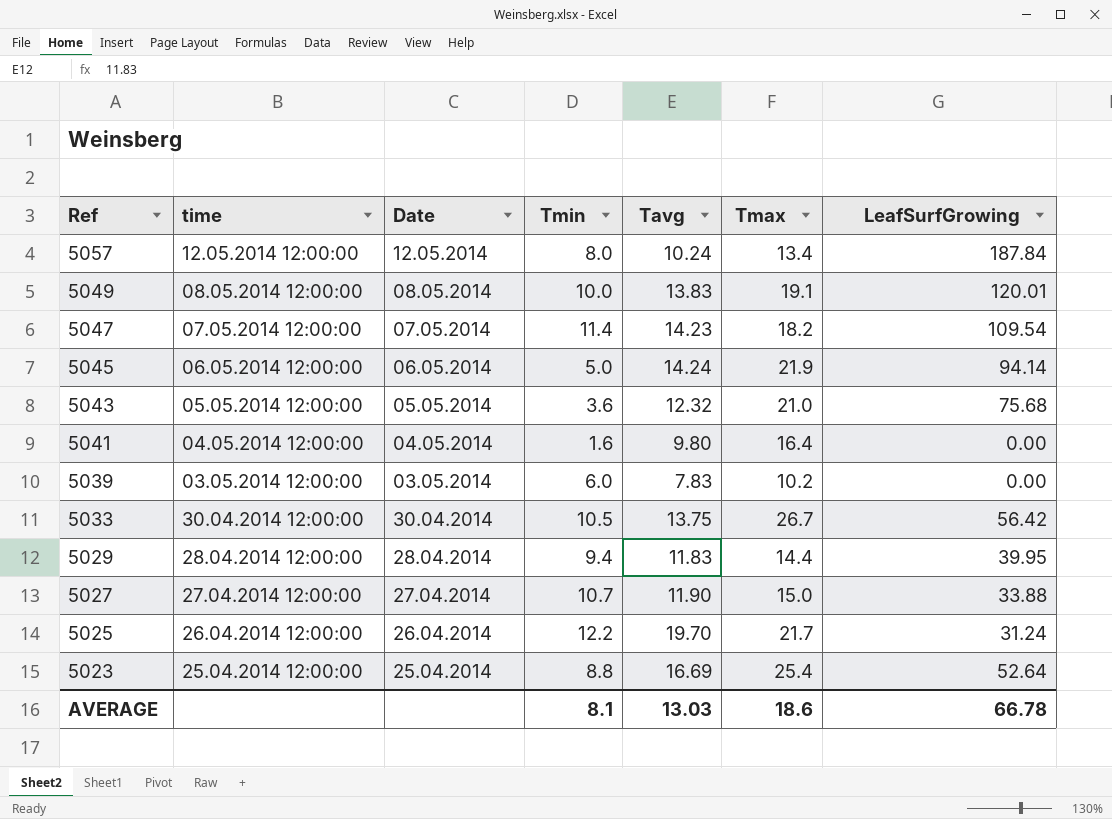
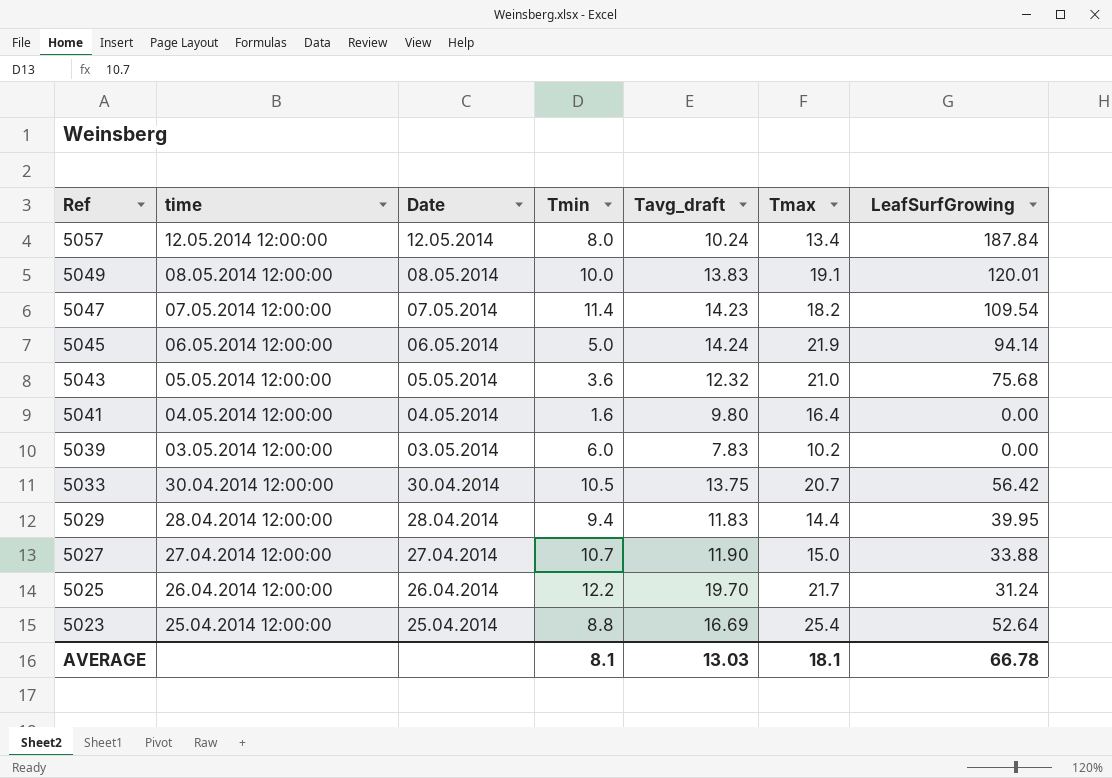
column name: Tavg -> Tavg_draft
5033 | Tmax: 26.7 -> 20.7
AVERAGE | Tmax: 18.6 -> 18.1

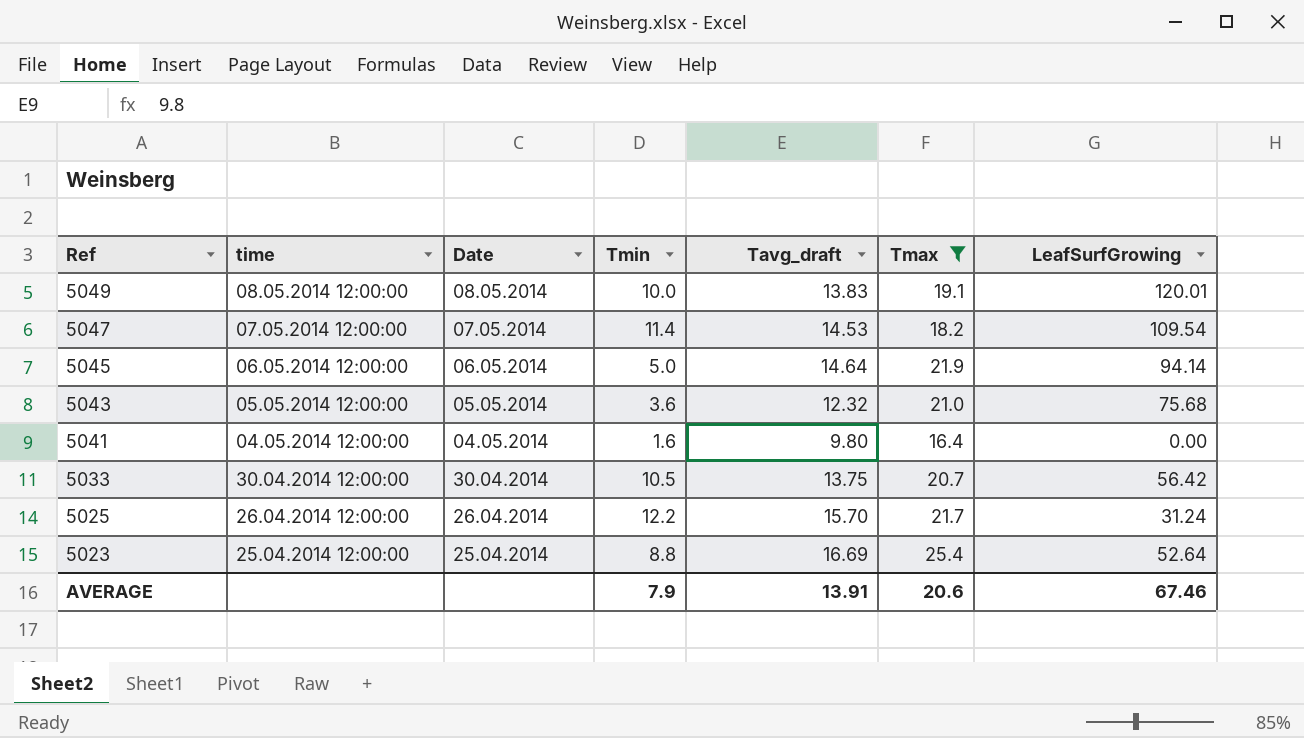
filter: none -> Tmax >= 16.4
5047 | Tavg_draft: 14.23 -> 14.53
5045 | Tavg_draft: 14.24 -> 14.64
5025 | Tavg_draft: 19.70 -> 15.70
AVERAGE | Tmin: 8.1 -> 7.9
AVERAGE | Tavg_draft: 13.03 -> 13.91
AVERAGE | Tmax: 18.1 -> 20.6
AVERAGE | LeafSurfGrowing: 66.78 -> 67.46

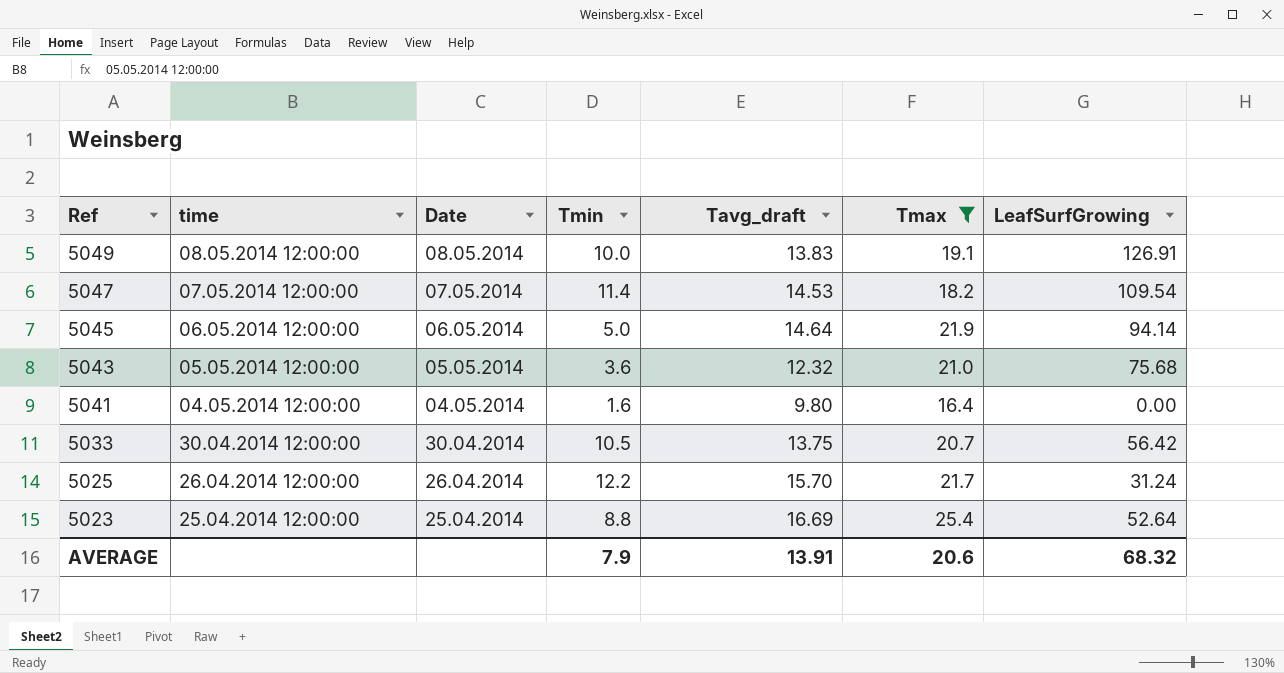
5049 | LeafSurfGrowing: 120.01 -> 126.91
AVERAGE | LeafSurfGrowing: 67.46 -> 68.32

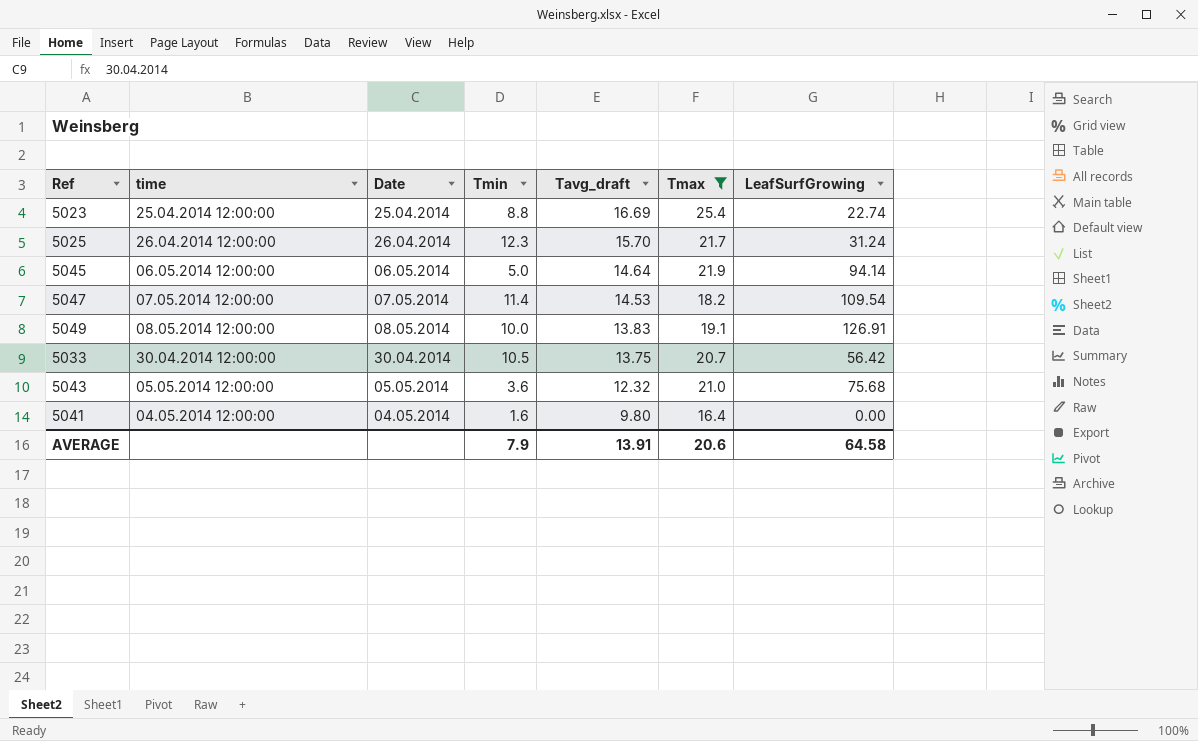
row order: Ref descending -> Tavg_draft descending
5023 | LeafSurfGrowing: 52.64 -> 22.74
5025 | Tmin: 12.2 -> 12.3
AVERAGE | LeafSurfGrowing: 68.32 -> 64.58

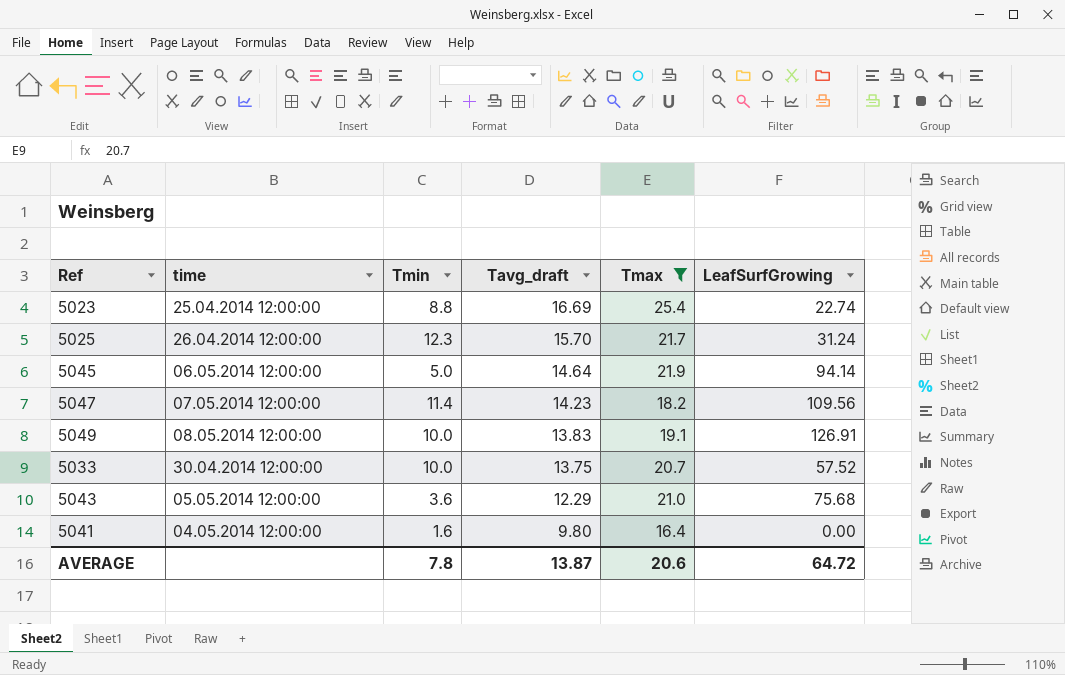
column Date | position: 3 -> none
5047 | Tavg_draft: 14.53 -> 14.23
5047 | LeafSurfGrowing: 109.54 -> 109.56
5033 | Tmin: 10.5 -> 10.0
5033 | LeafSurfGrowing: 56.42 -> 57.52
5043 | Tavg_draft: 12.32 -> 12.29
AVERAGE | Tmin: 7.9 -> 7.8
AVERAGE | Tavg_draft: 13.91 -> 13.87
AVERAGE | LeafSurfGrowing: 64.58 -> 64.72

